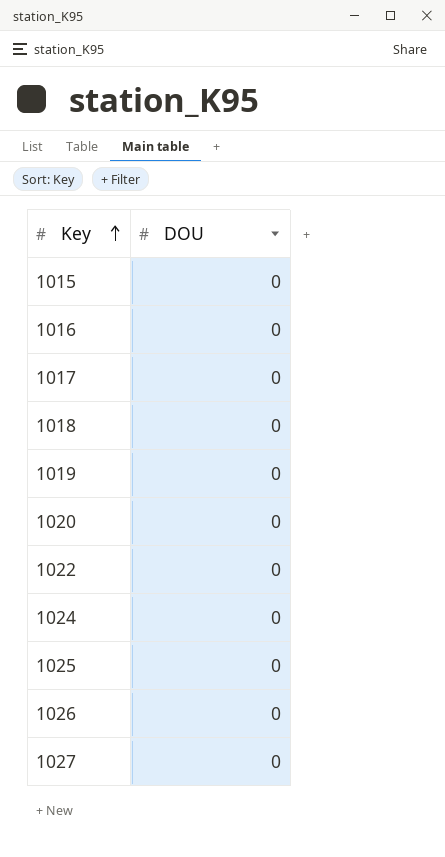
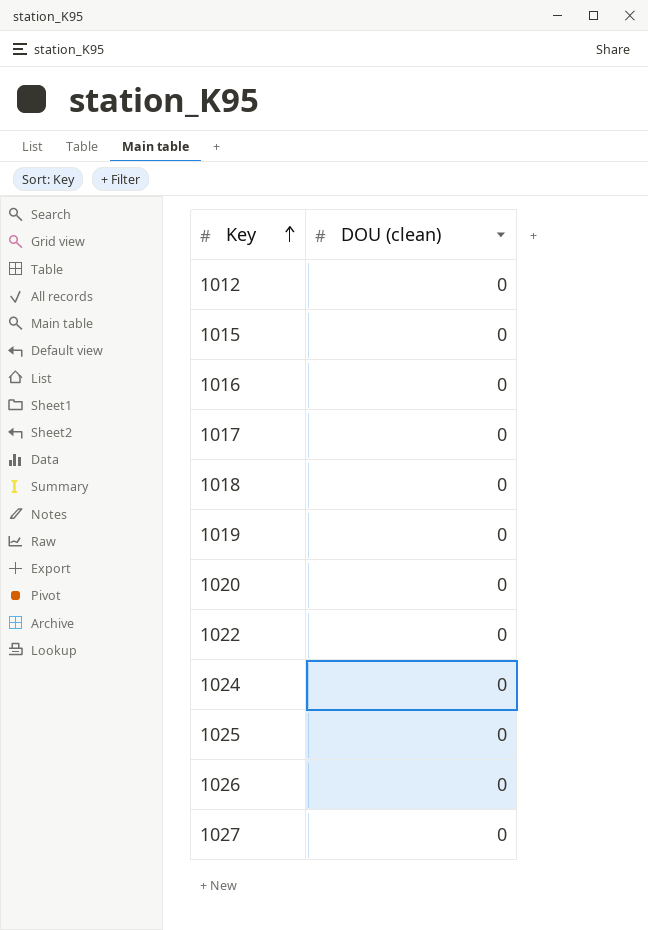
column name: DOU -> DOU (clean)
row 1012: none -> 0

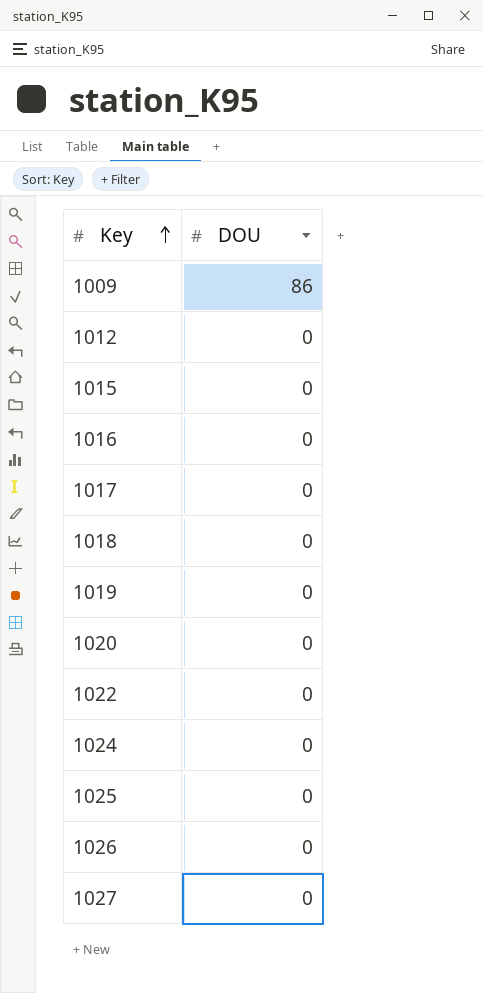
column name: DOU (clean) -> DOU
row 1009: none -> 86

